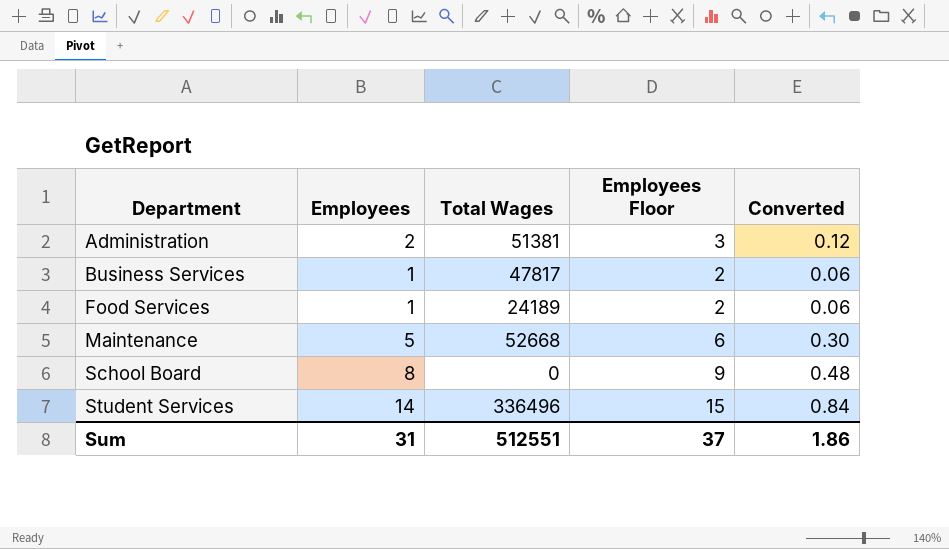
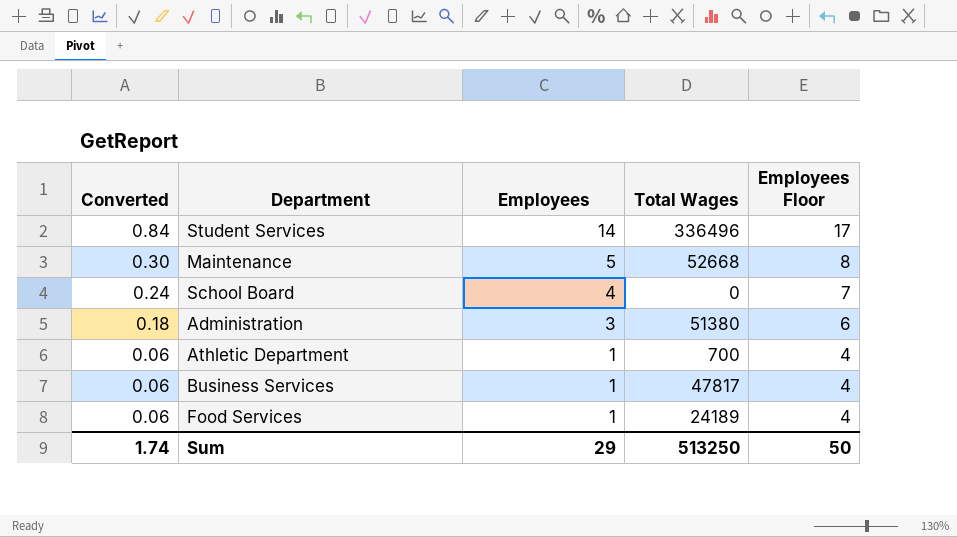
row order: Department ascending -> Converted descending
column Converted | position: 5 -> 1
column Employees Floor | formula: [Employees] + 1 -> [Employees] + 3
School Board | Converted: 0.48 -> 0.24
School Board | Employees: 8 -> 4
Administration | Converted: 0.12 -> 0.18
Administration | Employees: 2 -> 3
Administration | Total Wages: 51381 -> 51380
row Athletic Department: none -> 0.06 | 1 | 700 | 4
Sum | Converted: 1.86 -> 1.74
Sum | Employees: 31 -> 29
Sum | Total Wages: 512551 -> 513250
Sum | Employees Floor: 37 -> 50

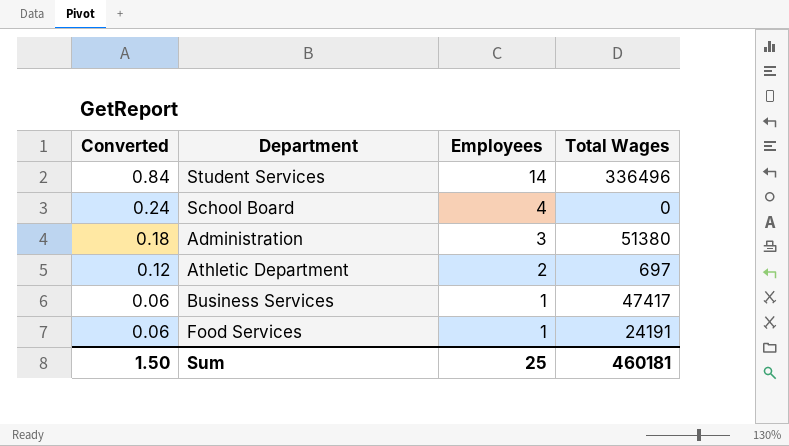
column Employees Floor | formula: [Employees] + 3 -> none
row Maintenance: 0.30 | 5 | 52668 | 8 -> none
Athletic Department | Converted: 0.06 -> 0.12
Athletic Department | Employees: 1 -> 2
Athletic Department | Total Wages: 700 -> 697
Business Services | Total Wages: 47817 -> 47417
Food Services | Total Wages: 24189 -> 24191
Sum | Converted: 1.74 -> 1.50
Sum | Employees: 29 -> 25
Sum | Total Wages: 513250 -> 460181

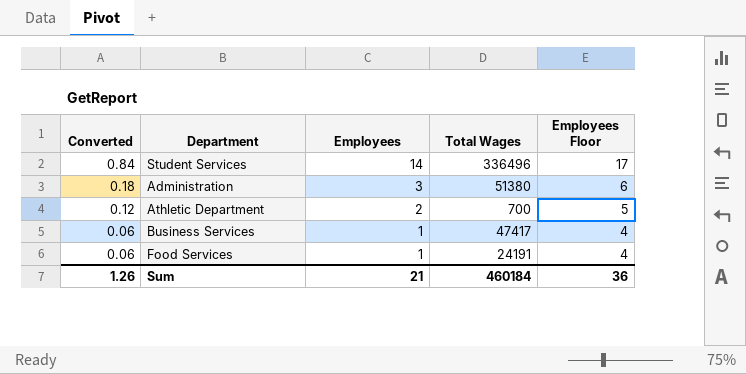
column Employees Floor | formula: none -> [Employees] + 3
row School Board: 0.24 | 4 | 0 -> none
Athletic Department | Total Wages: 697 -> 700
Sum | Converted: 1.50 -> 1.26
Sum | Employees: 25 -> 21
Sum | Total Wages: 460181 -> 460184

